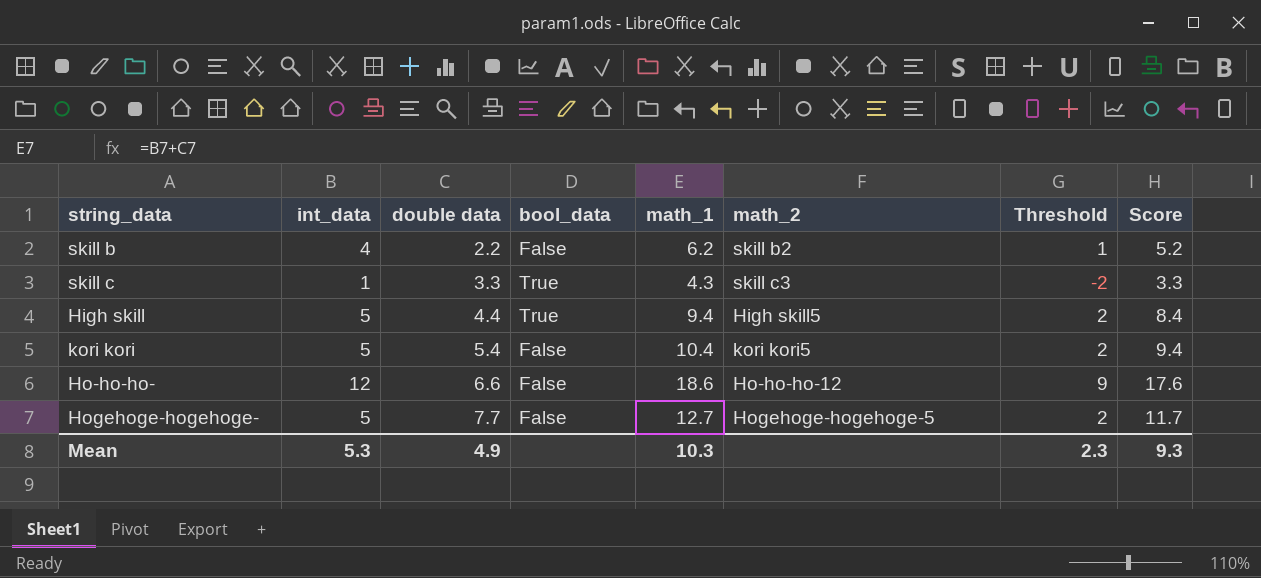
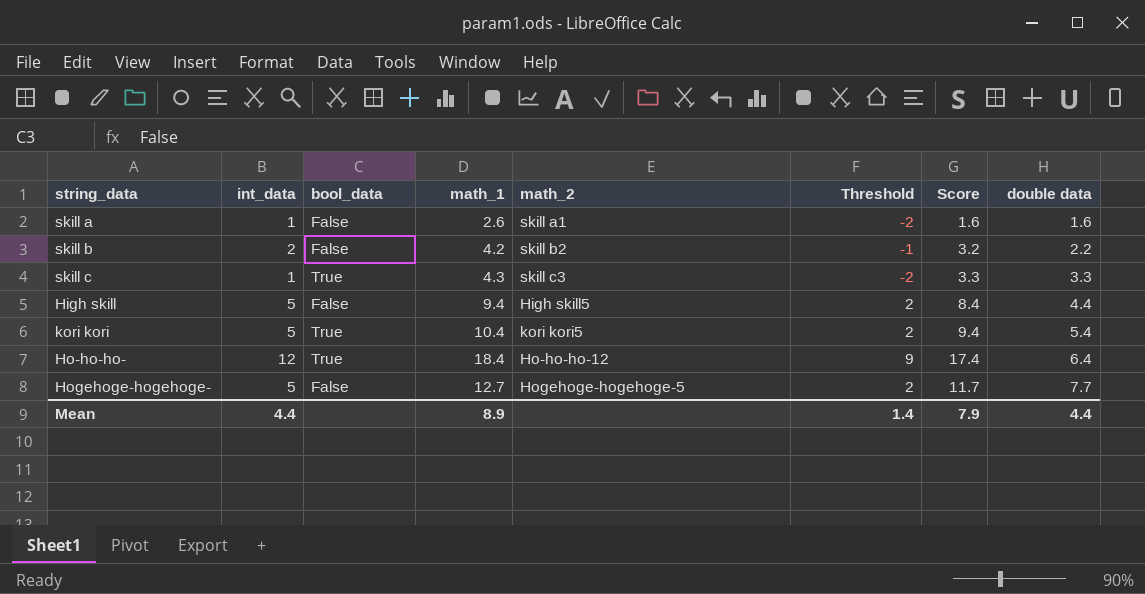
column double data | position: 3 -> 8
row skill a: none -> 1 | False | 2.6 | skill a1 | -2 | 1.6 | 1.6
skill b | int_data: 4 -> 2
skill b | math_1: 6.2 -> 4.2
skill b | Threshold: 1 -> -1
skill b | Score: 5.2 -> 3.2
High skill | bool_data: True -> False
kori kori | bool_data: False -> True
Ho-ho-ho- | bool_data: False -> True
Ho-ho-ho- | math_1: 18.6 -> 18.4
Ho-ho-ho- | Score: 17.6 -> 17.4
Ho-ho-ho- | double data: 6.6 -> 6.4
Mean | int_data: 5.3 -> 4.4
Mean | math_1: 10.3 -> 8.9
Mean | Threshold: 2.3 -> 1.4
Mean | Score: 9.3 -> 7.9
Mean | double data: 4.9 -> 4.4

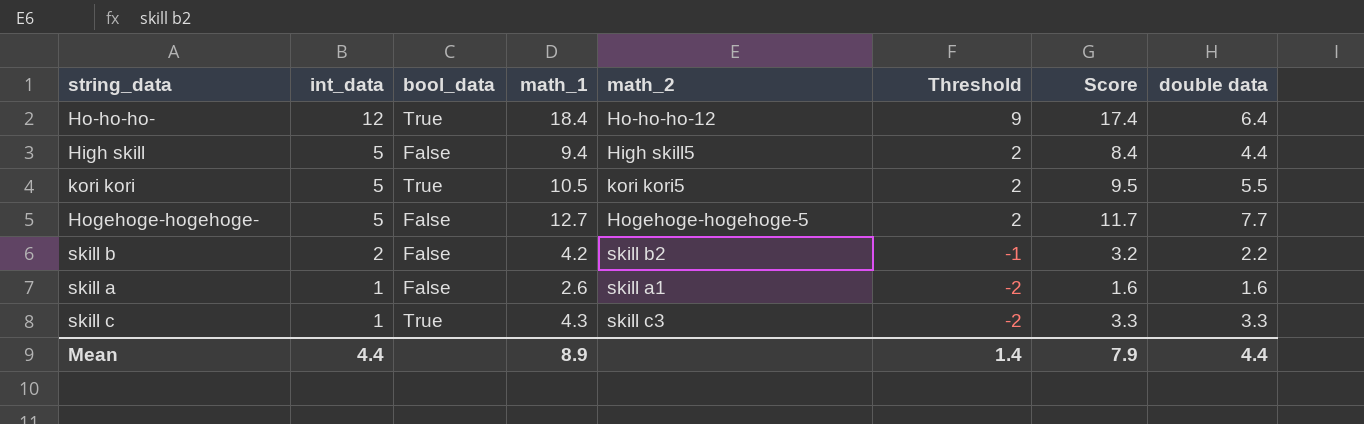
row order: double data ascending -> int_data descending
kori kori | math_1: 10.4 -> 10.5
kori kori | Score: 9.4 -> 9.5
kori kori | double data: 5.4 -> 5.5

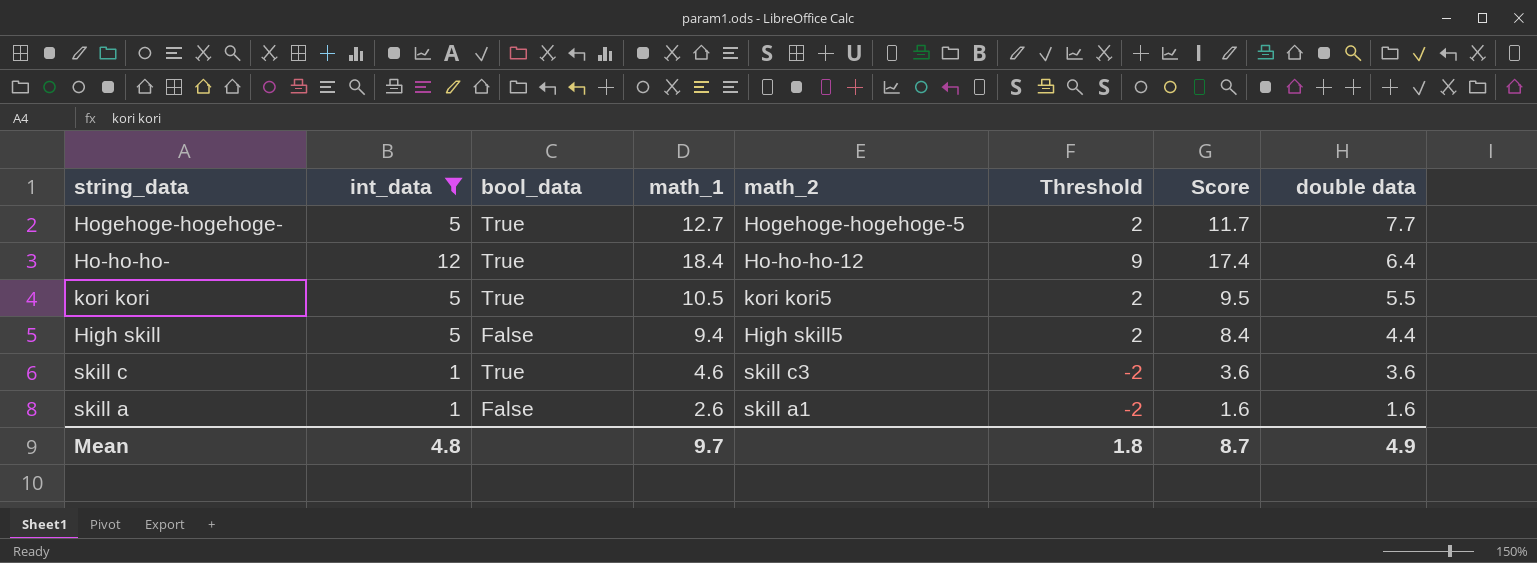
filter: none -> int_data != 2
row order: int_data descending -> double data descending
Hogehoge-hogehoge- | bool_data: False -> True
skill c | math_1: 4.3 -> 4.6
skill c | Score: 3.3 -> 3.6
skill c | double data: 3.3 -> 3.6
Mean | int_data: 4.4 -> 4.8
Mean | math_1: 8.9 -> 9.7
Mean | Threshold: 1.4 -> 1.8
Mean | Score: 7.9 -> 8.7
Mean | double data: 4.4 -> 4.9

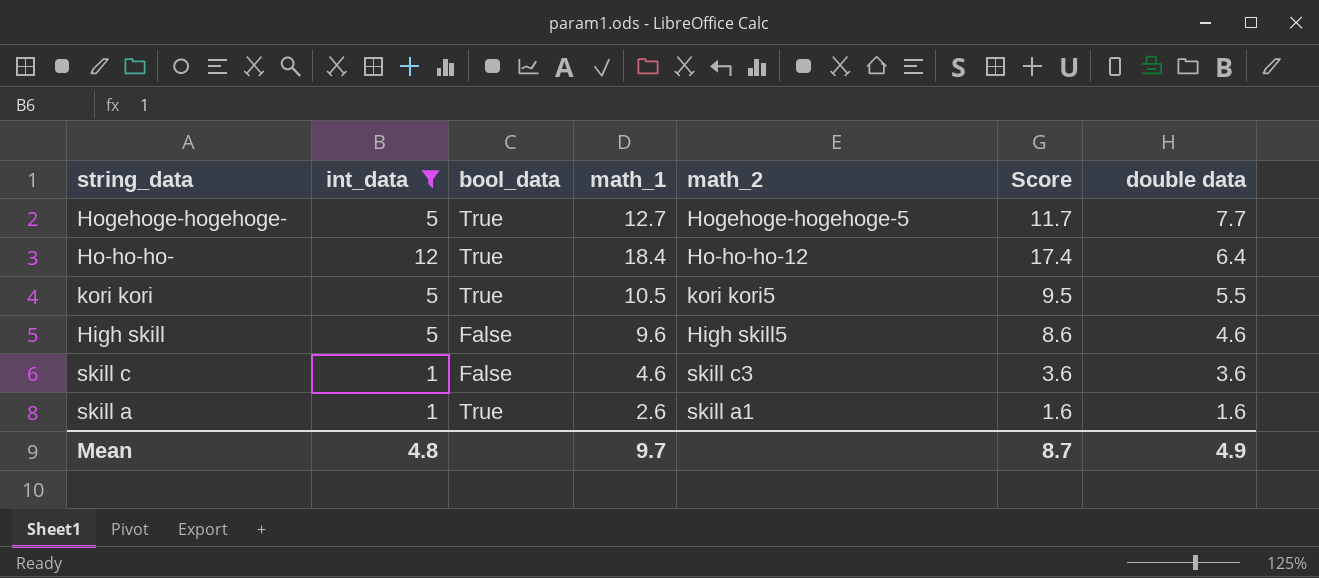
column Threshold | formula: [int_data] - 3 -> none
High skill | math_1: 9.4 -> 9.6
High skill | Score: 8.4 -> 8.6
High skill | double data: 4.4 -> 4.6
skill c | bool_data: True -> False
skill a | bool_data: False -> True

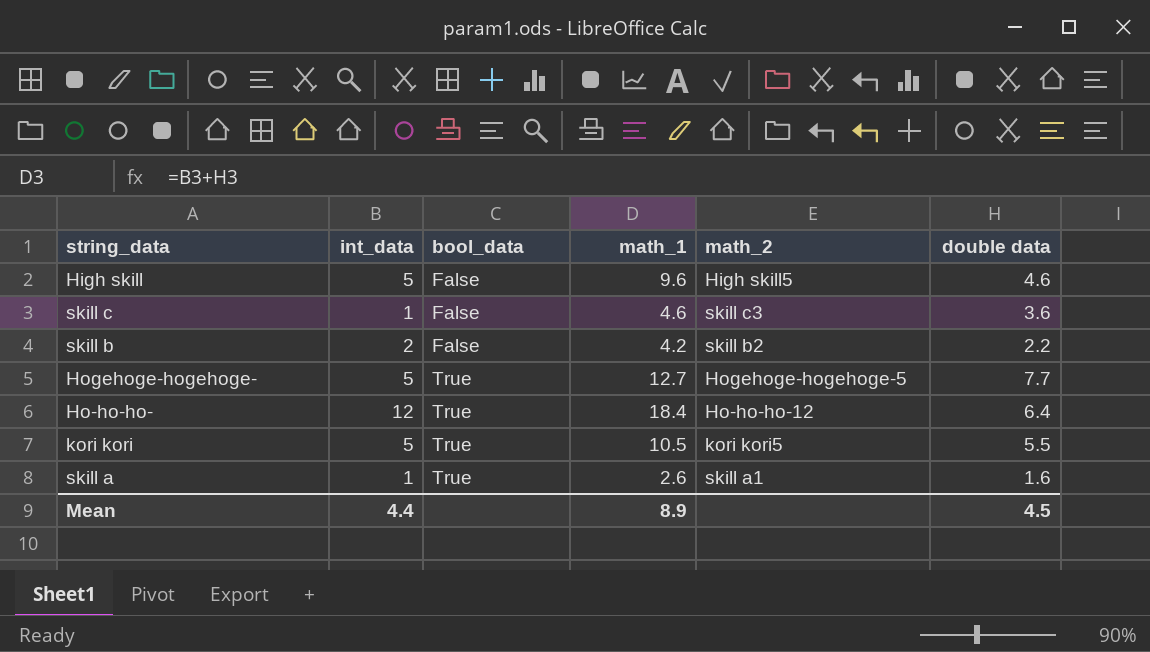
filter: int_data != 2 -> none
row order: double data descending -> bool_data ascending
column Score | formula: [math_1] - 1 -> none
Mean | int_data: 4.8 -> 4.4
Mean | math_1: 9.7 -> 8.9
Mean | double data: 4.9 -> 4.5

